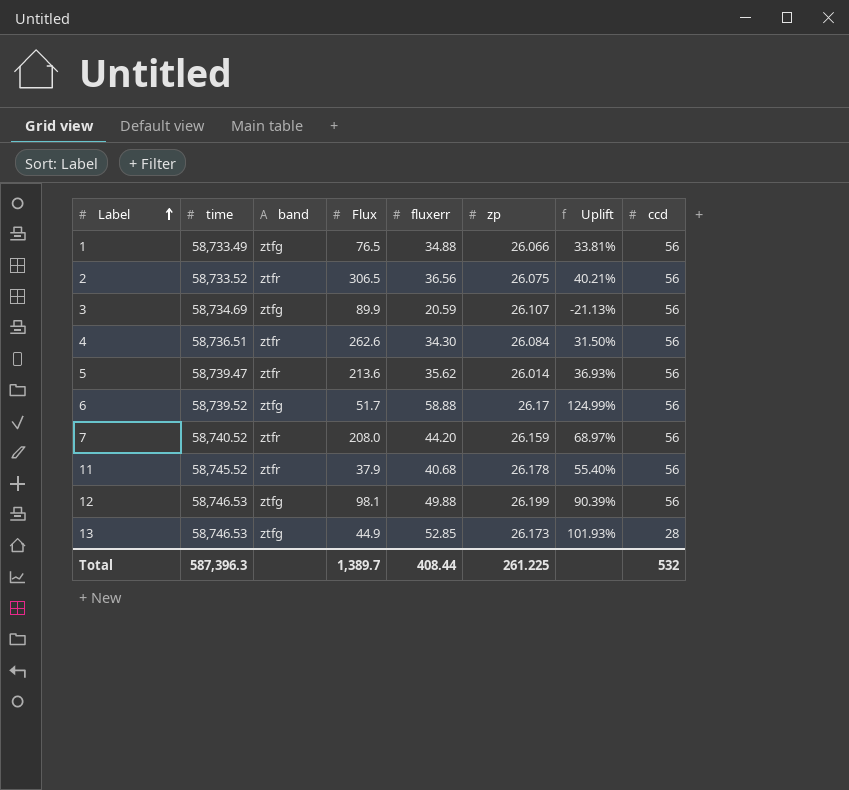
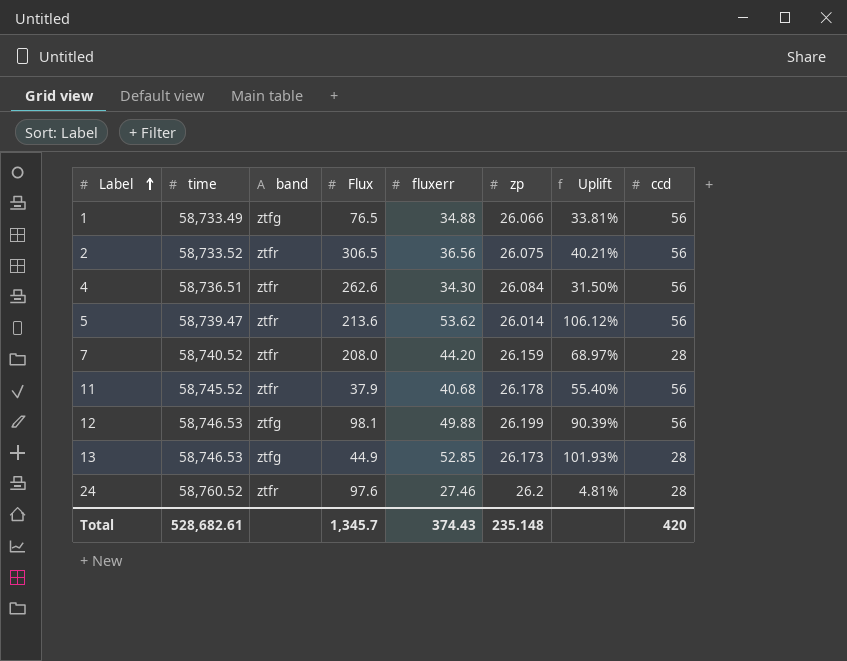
row 3: 58,734.69 | ztfg | 89.9 | 20.59 | 26.107 | -21.13% | 56 -> none
row 6: 58,739.52 | ztfg | 51.7 | 58.88 | 26.17 | 124.99% | 56 -> none
5 | fluxerr: 35.62 -> 53.62
5 | Uplift: 36.93% -> 106.12%
7 | ccd: 56 -> 28
row 24: none -> 58,760.52 | ztfr | 97.6 | 27.46 | 26.2 | 4.81% | 28
Total | time: 587,396.3 -> 528,682.61
Total | Flux: 1,389.7 -> 1,345.7
Total | fluxerr: 408.44 -> 374.43
Total | zp: 261.225 -> 235.148
Total | ccd: 532 -> 420

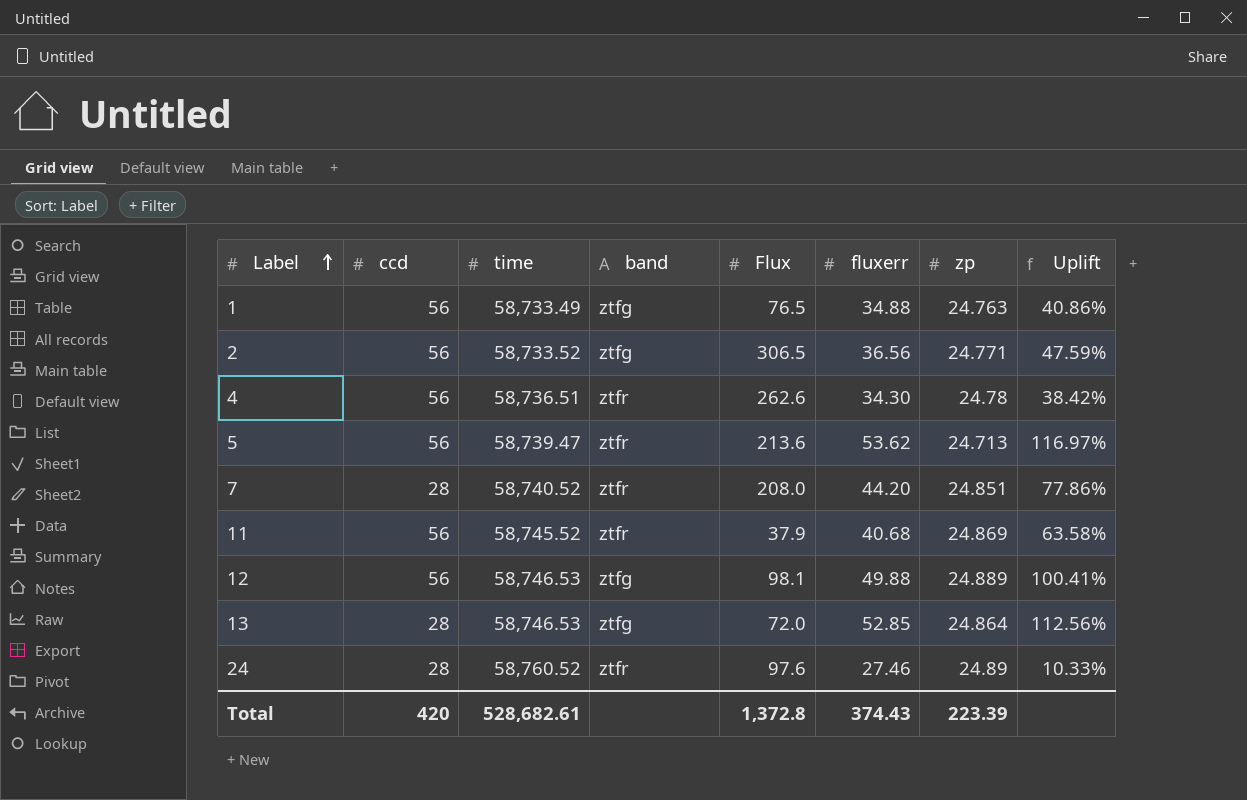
column ccd | position: 8 -> 2
1 | zp: 26.066 -> 24.763
1 | Uplift: 33.81% -> 40.86%
2 | band: ztfr -> ztfg
2 | zp: 26.075 -> 24.771
2 | Uplift: 40.21% -> 47.59%
4 | zp: 26.084 -> 24.78
4 | Uplift: 31.50% -> 38.42%
5 | zp: 26.014 -> 24.713
5 | Uplift: 106.12% -> 116.97%
7 | zp: 26.159 -> 24.851
7 | Uplift: 68.97% -> 77.86%
11 | zp: 26.178 -> 24.869
11 | Uplift: 55.40% -> 63.58%
12 | zp: 26.199 -> 24.889
12 | Uplift: 90.39% -> 100.41%
13 | Flux: 44.9 -> 72.0
13 | zp: 26.173 -> 24.864
13 | Uplift: 101.93% -> 112.56%
24 | zp: 26.2 -> 24.89
24 | Uplift: 4.81% -> 10.33%
Total | Flux: 1,345.7 -> 1,372.8
Total | zp: 235.148 -> 223.39

